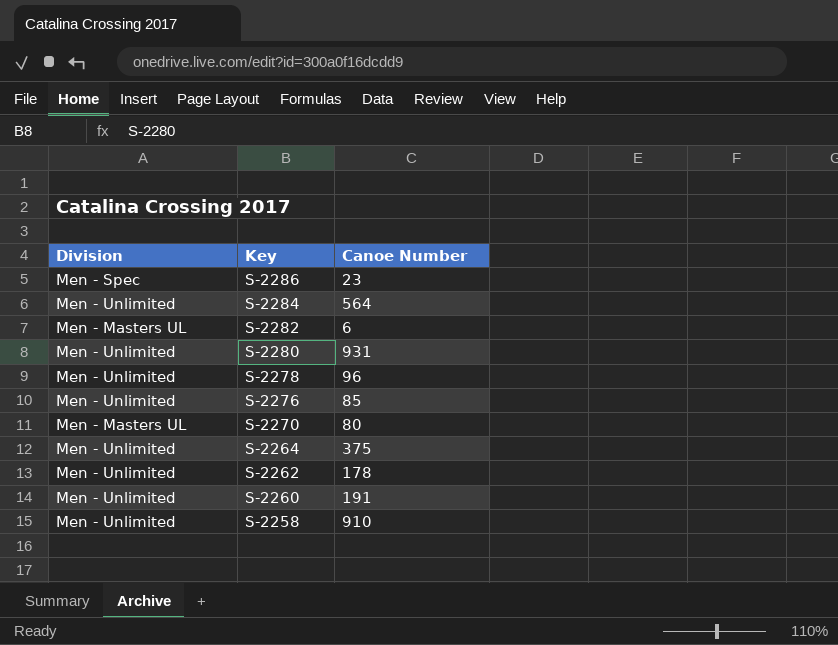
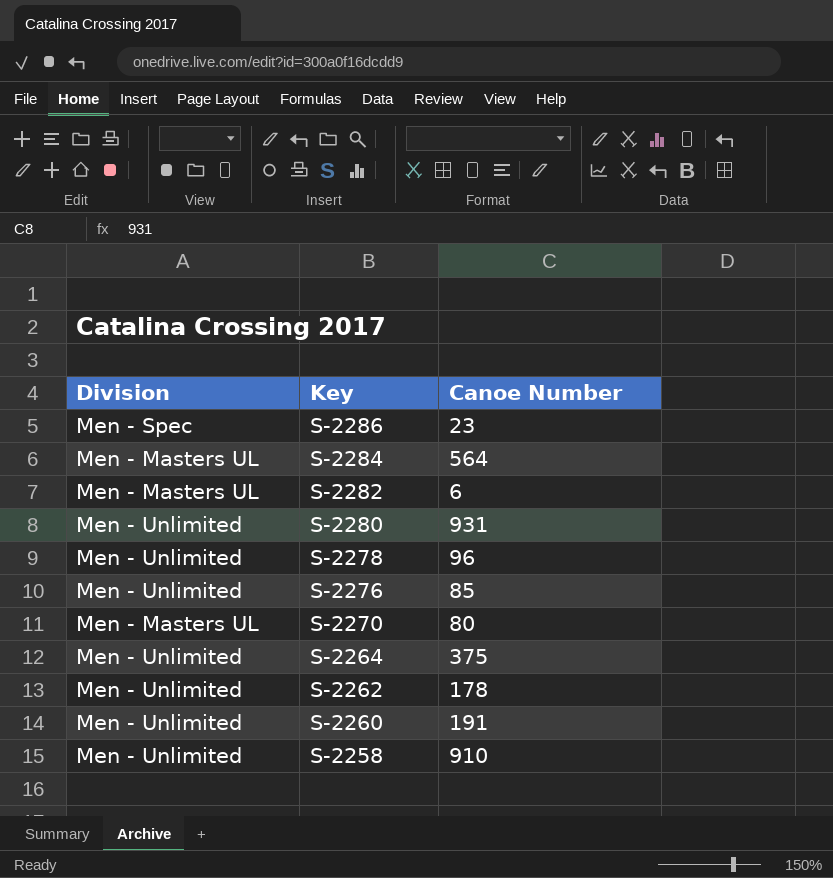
S-2284 | Division: Men - Unlimited -> Men - Masters UL

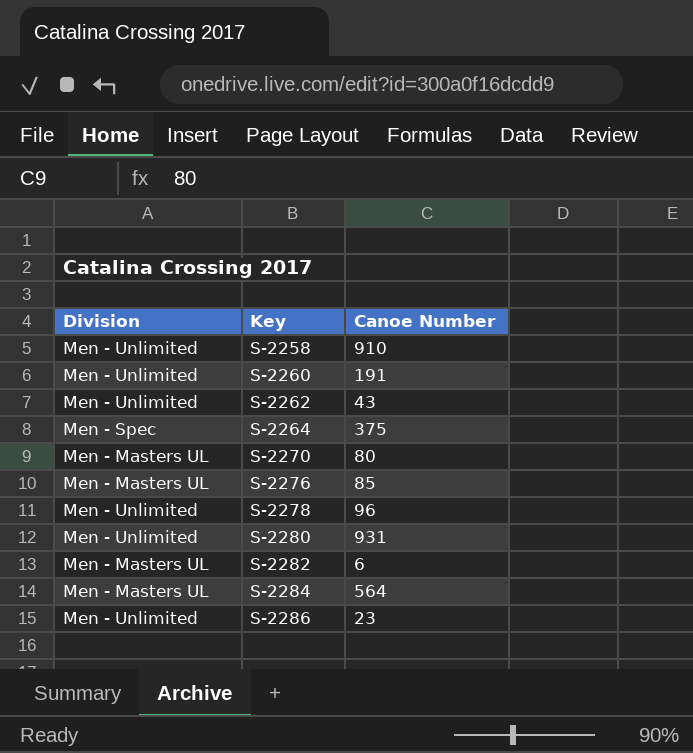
row order: Key descending -> Key ascending
S-2262 | Canoe Number: 178 -> 43
S-2264 | Division: Men - Unlimited -> Men - Spec
S-2276 | Division: Men - Unlimited -> Men - Masters UL
S-2286 | Division: Men - Spec -> Men - Unlimited

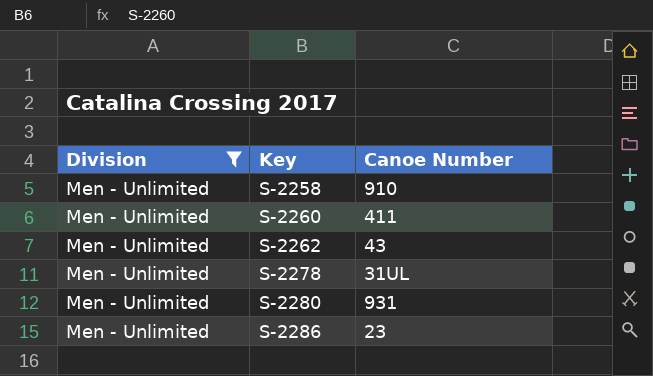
filter: none -> Division = Men - Unlimited
S-2260 | Canoe Number: 191 -> 411
S-2278 | Canoe Number: 96 -> 31UL

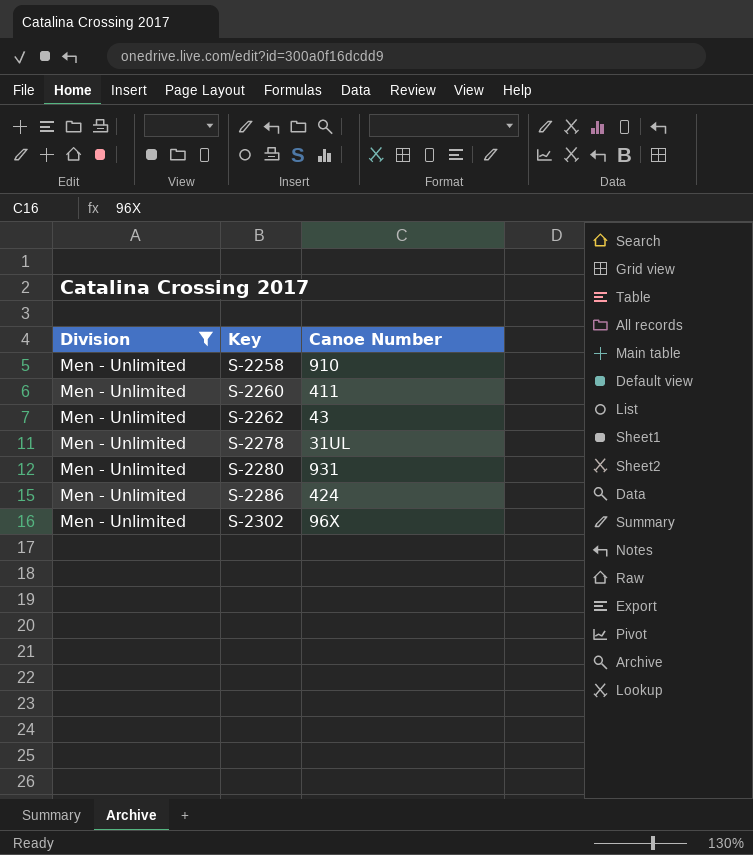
S-2286 | Canoe Number: 23 -> 424
row S-2302: none -> Men - Unlimited | 96X

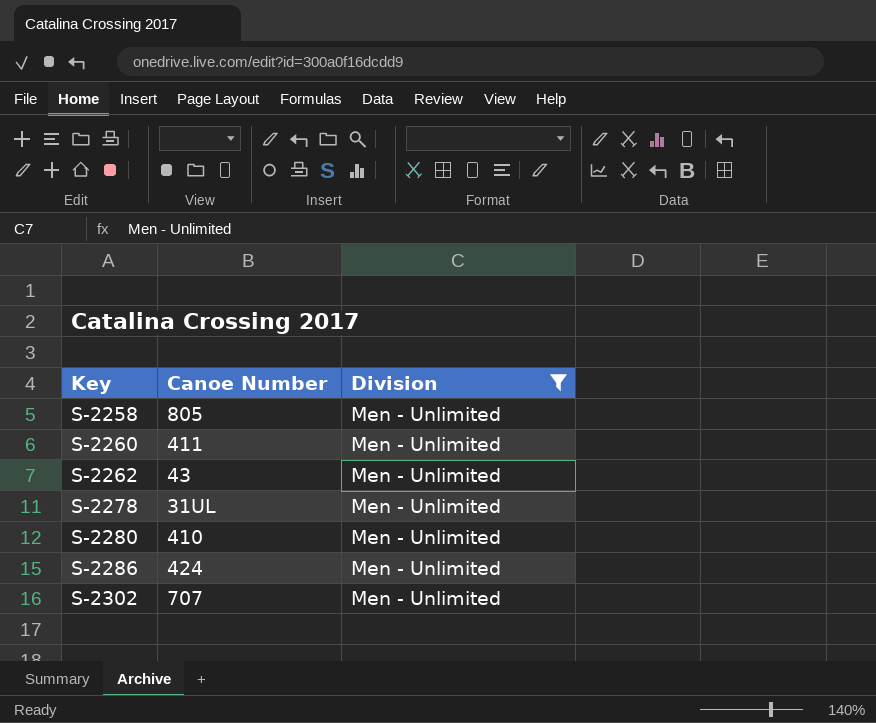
column Division | position: 1 -> 3
S-2258 | Canoe Number: 910 -> 805
S-2280 | Canoe Number: 931 -> 410
S-2302 | Canoe Number: 96X -> 707

